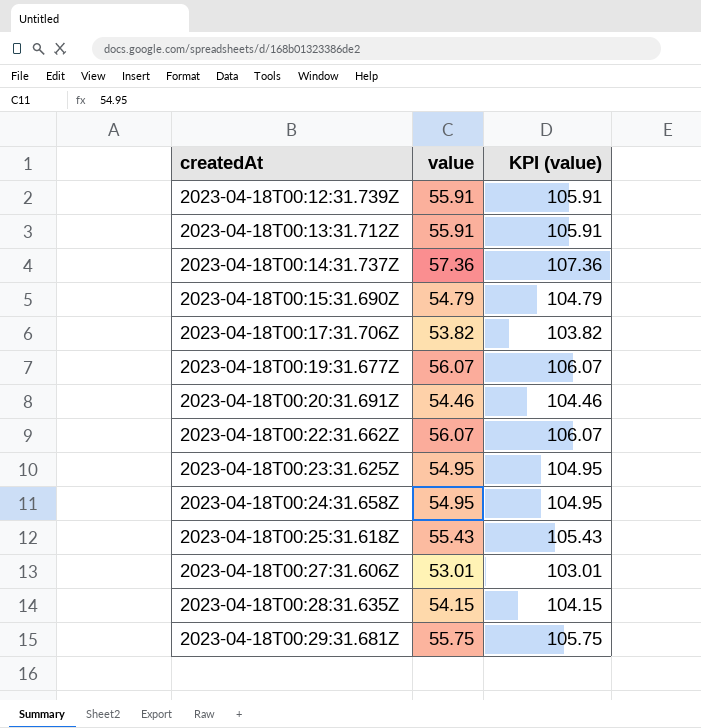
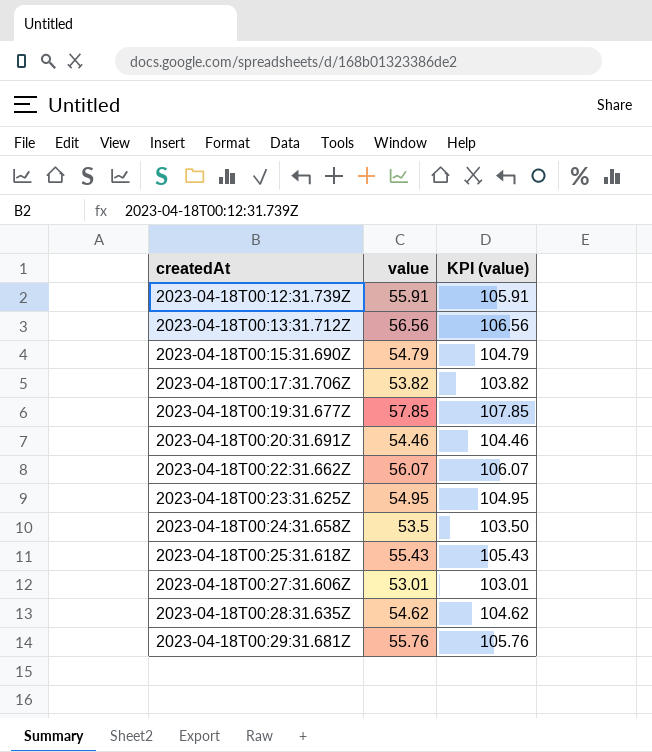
row 2023-04-18T00:14:31.737Z: 57.36 | 107.36 -> none
2023-04-18T00:13:31.712Z | value: 55.91 -> 56.56
2023-04-18T00:13:31.712Z | KPI (value): 105.91 -> 106.56
2023-04-18T00:19:31.677Z | value: 56.07 -> 57.85
2023-04-18T00:19:31.677Z | KPI (value): 106.07 -> 107.85
2023-04-18T00:24:31.658Z | value: 54.95 -> 53.5
2023-04-18T00:24:31.658Z | KPI (value): 104.95 -> 103.50
2023-04-18T00:28:31.635Z | value: 54.15 -> 54.62
2023-04-18T00:28:31.635Z | KPI (value): 104.15 -> 104.62
2023-04-18T00:29:31.681Z | value: 55.75 -> 55.76
2023-04-18T00:29:31.681Z | KPI (value): 105.75 -> 105.76

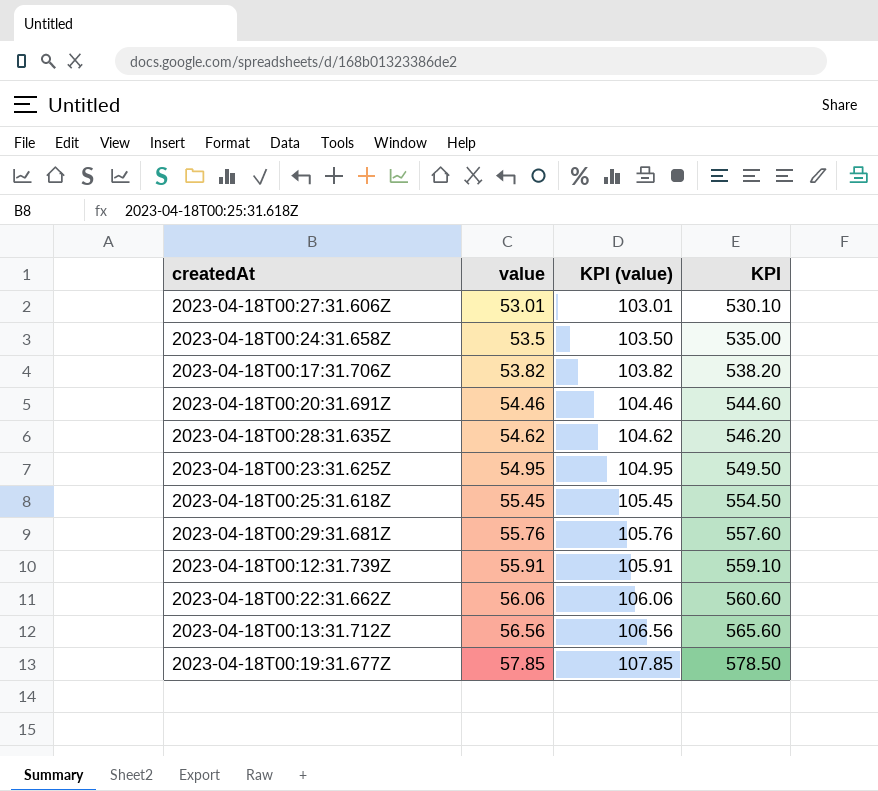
row order: createdAt ascending -> value ascending
column KPI | formula: none -> [value] * 10
row 2023-04-18T00:15:31.690Z: 54.79 | 104.79 -> none
2023-04-18T00:25:31.618Z | value: 55.43 -> 55.45
2023-04-18T00:25:31.618Z | KPI (value): 105.43 -> 105.45
2023-04-18T00:22:31.662Z | value: 56.07 -> 56.06
2023-04-18T00:22:31.662Z | KPI (value): 106.07 -> 106.06

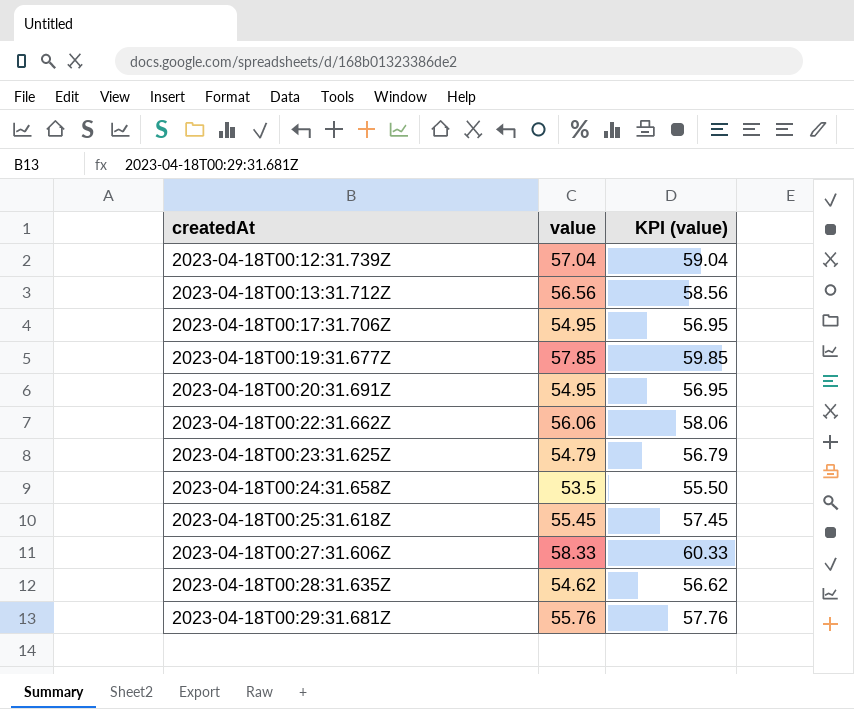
row order: value ascending -> createdAt ascending
column KPI | formula: [value] * 10 -> none
column KPI (value) | formula: [value] + 50 -> [value] + 2
2023-04-18T00:12:31.739Z | value: 55.91 -> 57.04
2023-04-18T00:17:31.706Z | value: 53.82 -> 54.95
2023-04-18T00:20:31.691Z | value: 54.46 -> 54.95
2023-04-18T00:23:31.625Z | value: 54.95 -> 54.79
2023-04-18T00:27:31.606Z | value: 53.01 -> 58.33

